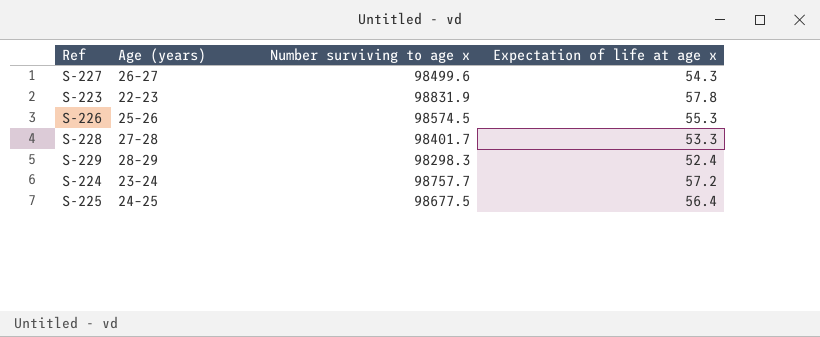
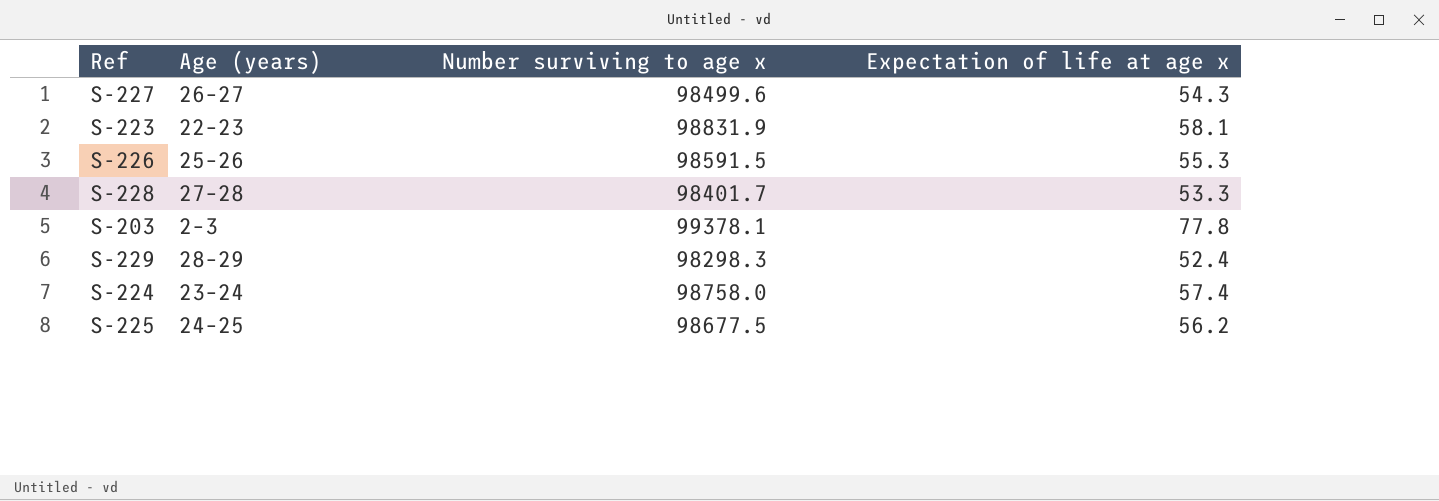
S-223 | Expectation of life at age x: 57.8 -> 58.1
S-226 | Number surviving to age x: 98574.5 -> 98591.5
row S-203: none -> 2–3 | 99378.1 | 77.8
S-224 | Number surviving to age x: 98757.7 -> 98758.0
S-224 | Expectation of life at age x: 57.2 -> 57.4
S-225 | Expectation of life at age x: 56.4 -> 56.2

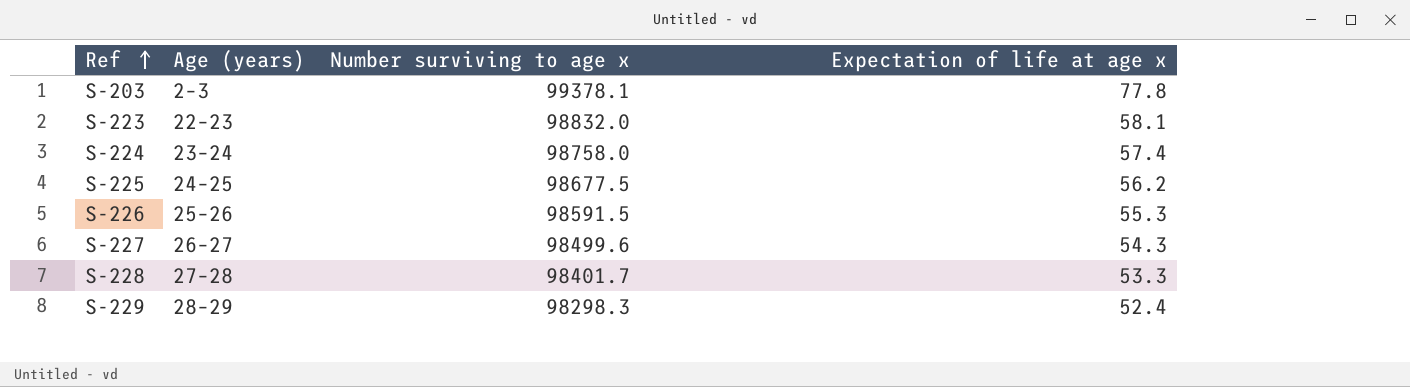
row order: none -> Ref ascending
S-223 | Number surviving to age x: 98831.9 -> 98832.0

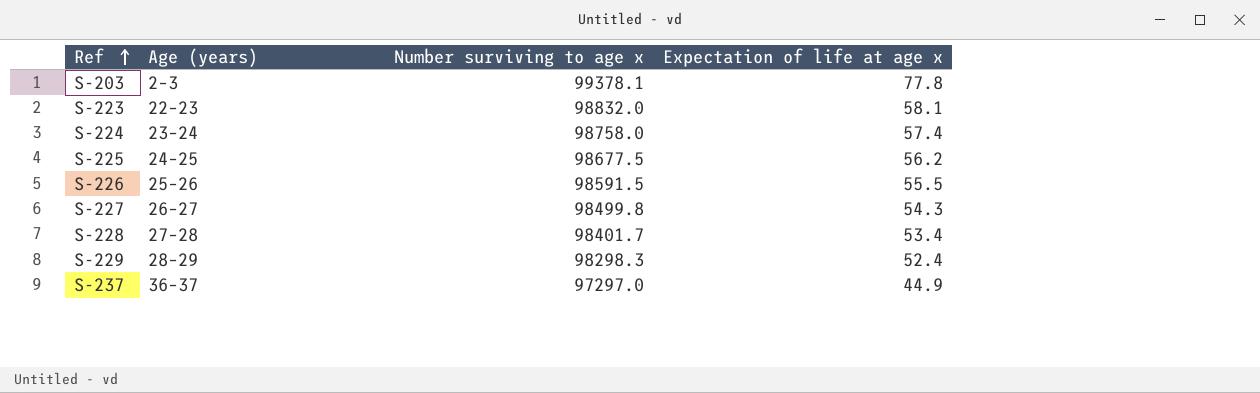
S-226 | Expectation of life at age x: 55.3 -> 55.5
S-227 | Number surviving to age x: 98499.6 -> 98499.8
S-228 | Expectation of life at age x: 53.3 -> 53.4
row S-237: none -> 36–37 | 97297.0 | 44.9

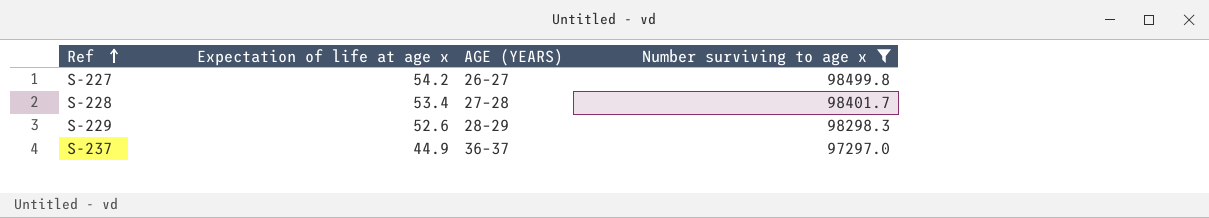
filter: none -> Number surviving to age x <= 98499.8
column Expectation of life at age x | position: 4 -> 2
column name: Age (years) -> AGE (YEARS)
S-227 | Expectation of life at age x: 54.3 -> 54.2
S-229 | Expectation of life at age x: 52.4 -> 52.6

